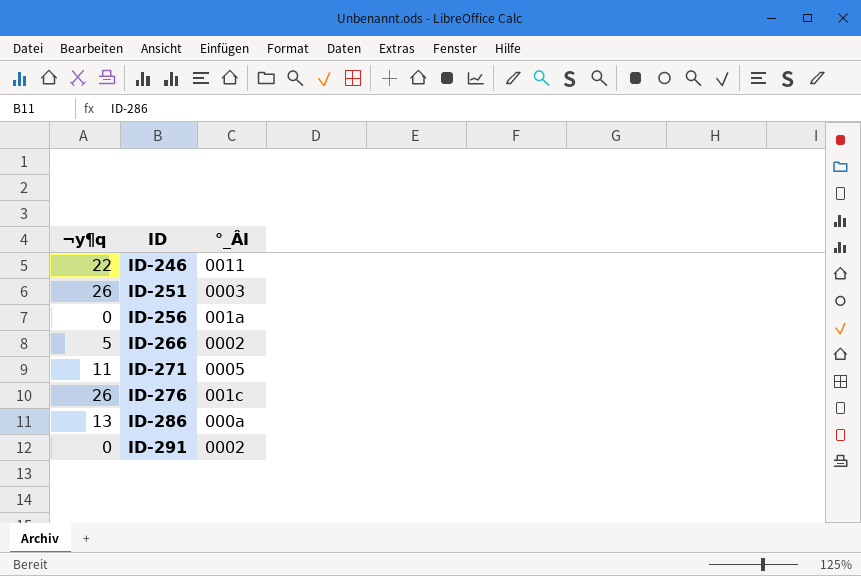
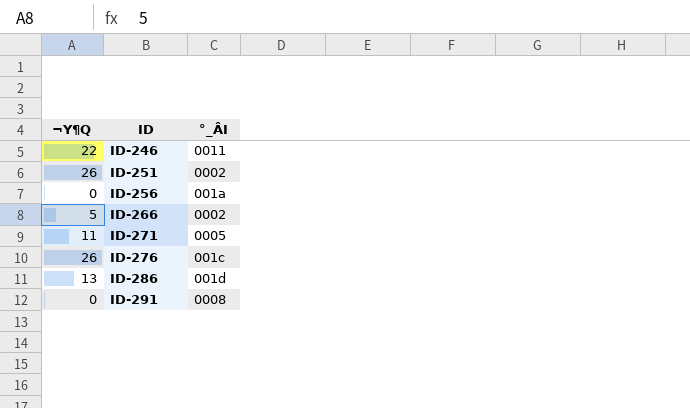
column name: ¬y¶q -> ¬Y¶Q
ID-251 | °_ÂI: 0003 -> 0002
ID-286 | °_ÂI: 000a -> 001d
ID-291 | °_ÂI: 0002 -> 0008

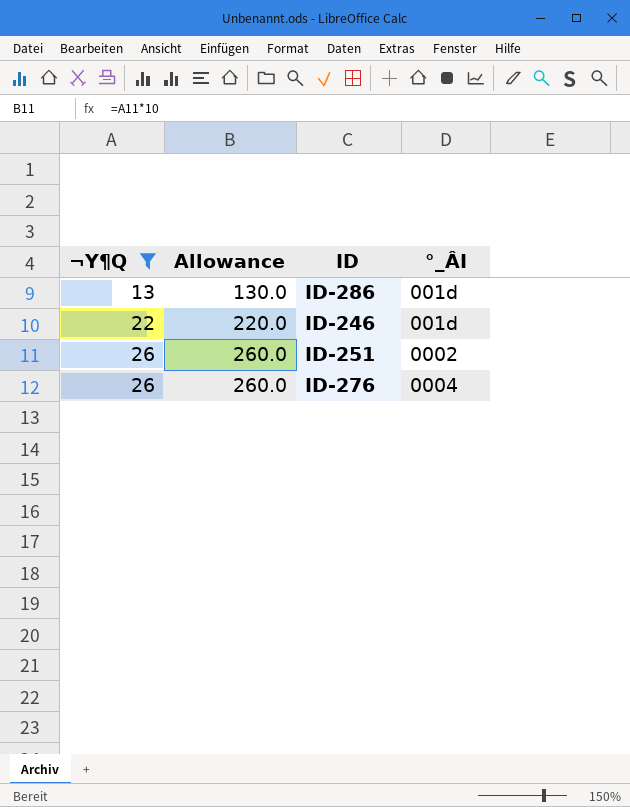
filter: none -> ¬Y¶Q >= 13
row order: ID ascending -> ¬Y¶Q ascending
column Allowance | formula: none -> [¬Y¶Q] * 10
ID-246 | °_ÂI: 0011 -> 001d
ID-276 | °_ÂI: 001c -> 0004

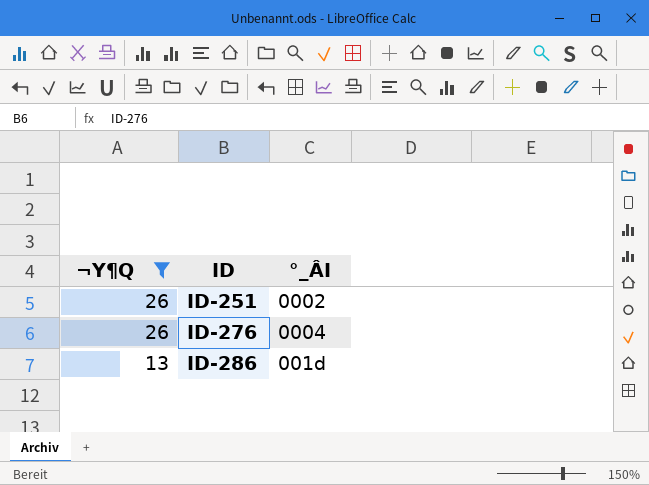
row order: ¬Y¶Q ascending -> ¬Y¶Q descending
column Allowance | formula: [¬Y¶Q] * 10 -> none
row ID-246: 22 | 220.0 | 001d -> none

